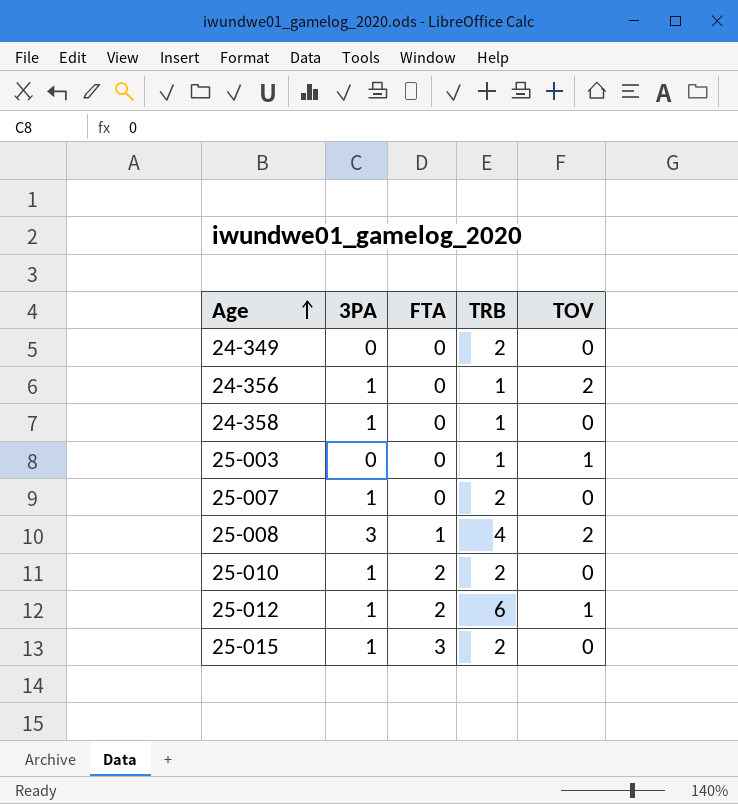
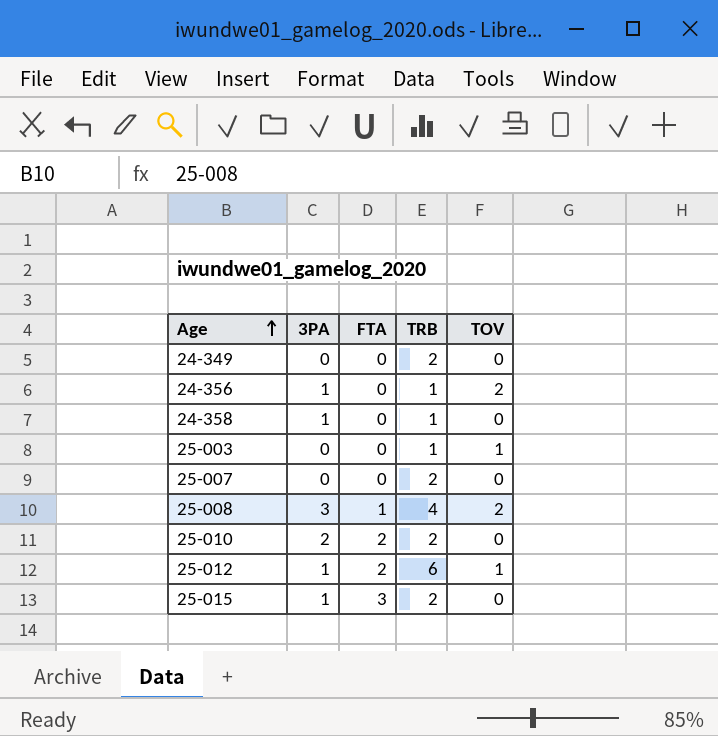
25-007 | 3PA: 1 -> 0
25-010 | 3PA: 1 -> 2

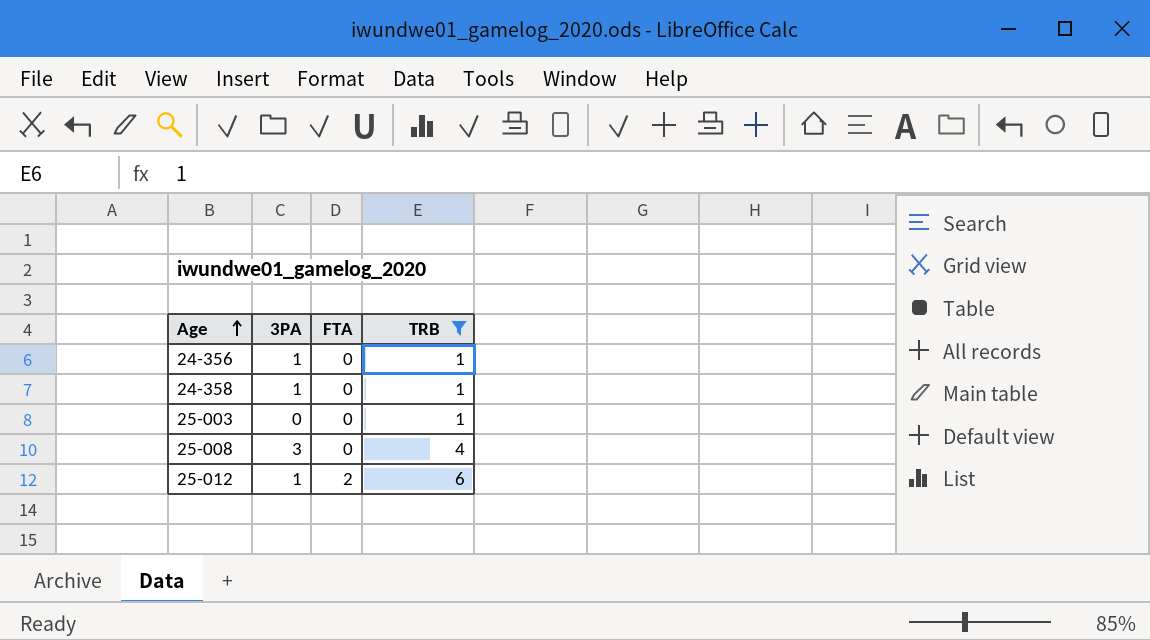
filter: none -> TRB != 2
column TOV | position: 5 -> none
25-008 | FTA: 1 -> 0

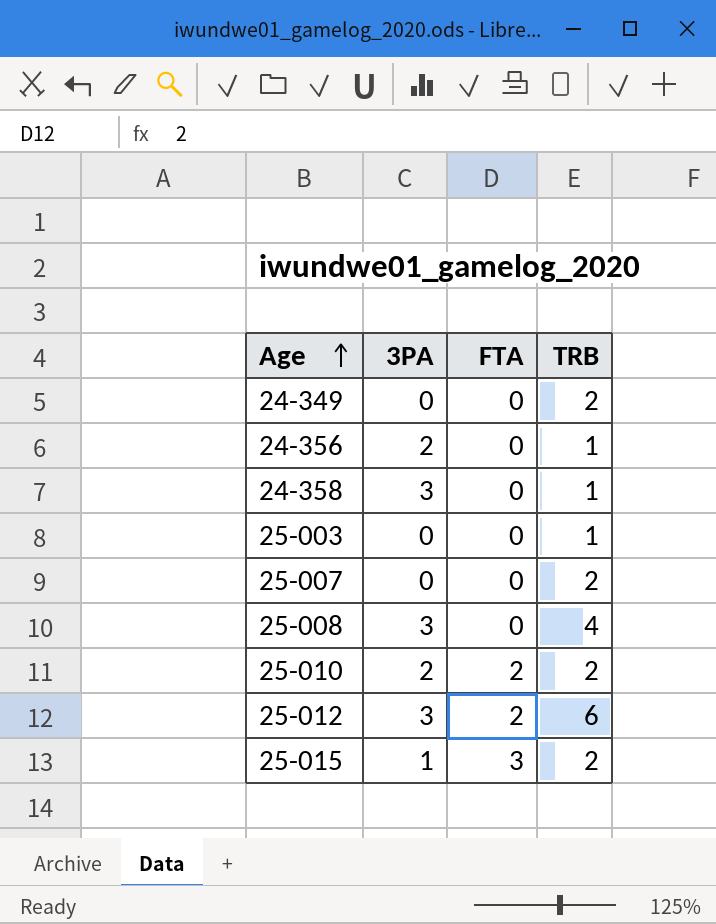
filter: TRB != 2 -> none
24-356 | 3PA: 1 -> 2
24-358 | 3PA: 1 -> 3
25-012 | 3PA: 1 -> 3

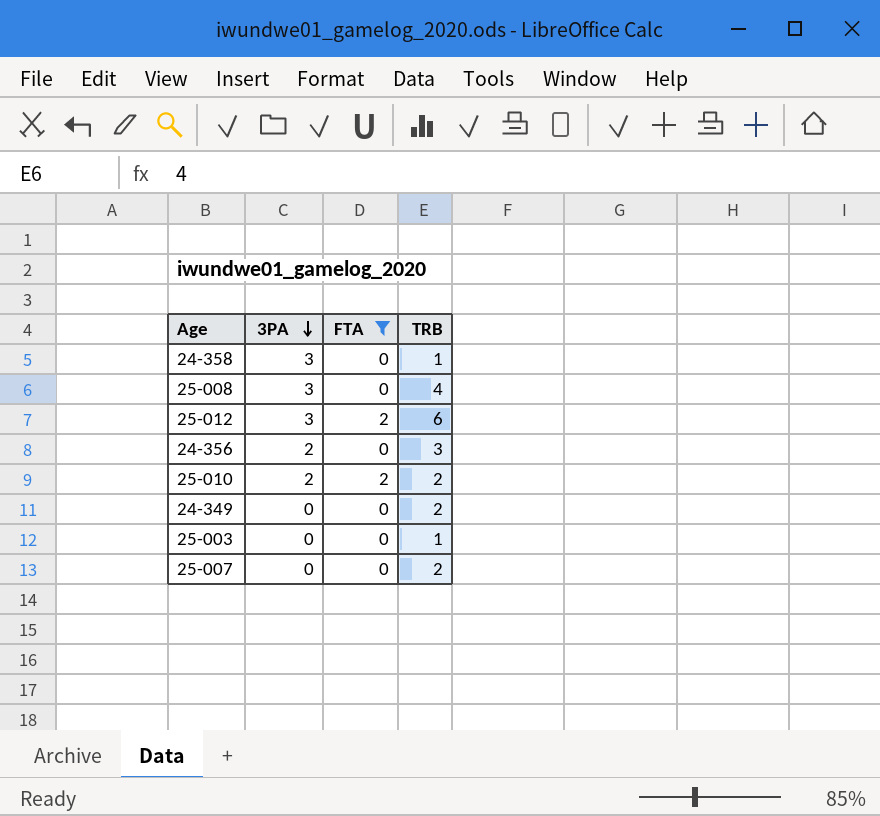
filter: none -> FTA != 3
row order: Age ascending -> 3PA descending
24-356 | TRB: 1 -> 3

